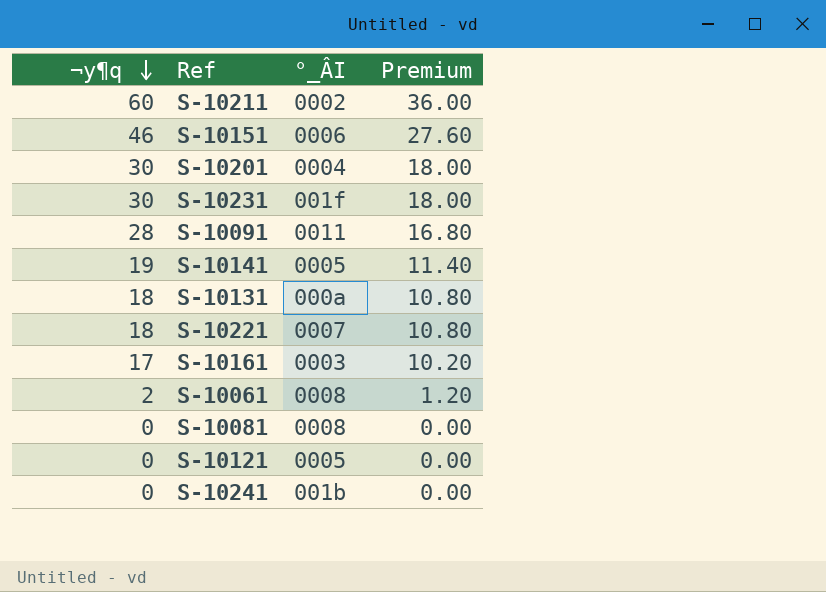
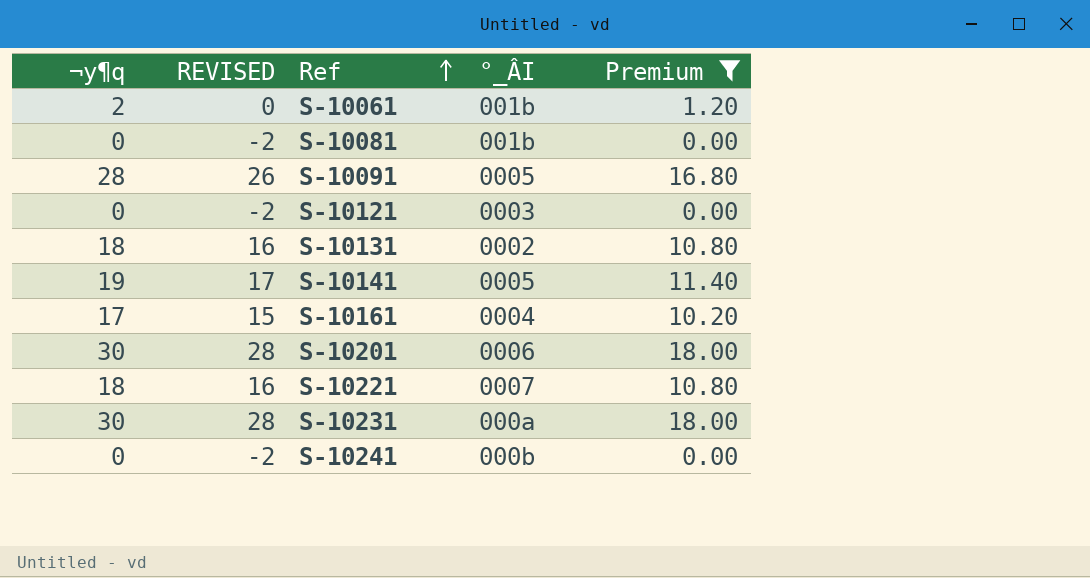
filter: none -> Premium <= 18.00
row order: ¬y¶q descending -> Ref ascending
column REVISED | formula: none -> [¬y¶q] - 2
S-10061 | °_ÂI: 0008 -> 001b
S-10081 | °_ÂI: 0008 -> 001b
S-10091 | °_ÂI: 0011 -> 0005
S-10121 | °_ÂI: 0005 -> 0003
S-10131 | °_ÂI: 000a -> 0002
S-10161 | °_ÂI: 0003 -> 0004
S-10201 | °_ÂI: 0004 -> 0006
S-10231 | °_ÂI: 001f -> 000a
S-10241 | °_ÂI: 001b -> 000b

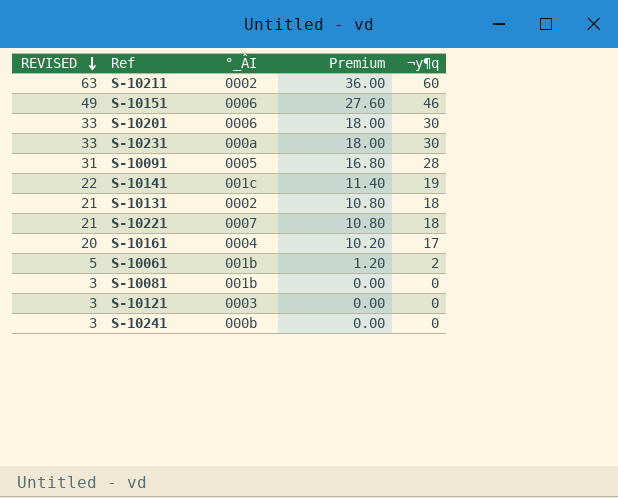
filter: Premium <= 18.00 -> none
row order: Ref ascending -> REVISED descending
column REVISED | formula: [¬y¶q] - 2 -> [¬y¶q] + 3
column ¬y¶q | position: 1 -> 5
S-10141 | °_ÂI: 0005 -> 001c

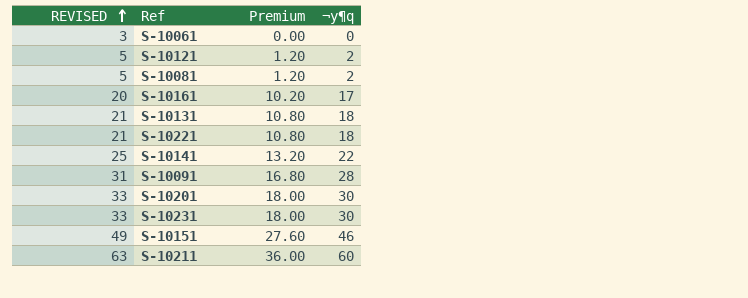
row order: REVISED descending -> REVISED ascending
column °_ÂI | position: 3 -> none
row S-10241: 3 | 000b | 0.00 | 0 -> none
S-10061 | REVISED: 5 -> 3
S-10061 | Premium: 1.20 -> 0.00
S-10061 | ¬y¶q: 2 -> 0
S-10121 | REVISED: 3 -> 5
S-10121 | Premium: 0.00 -> 1.20
S-10121 | ¬y¶q: 0 -> 2
S-10081 | REVISED: 3 -> 5
S-10081 | Premium: 0.00 -> 1.20
S-10081 | ¬y¶q: 0 -> 2
S-10141 | REVISED: 22 -> 25
S-10141 | Premium: 11.40 -> 13.20
S-10141 | ¬y¶q: 19 -> 22

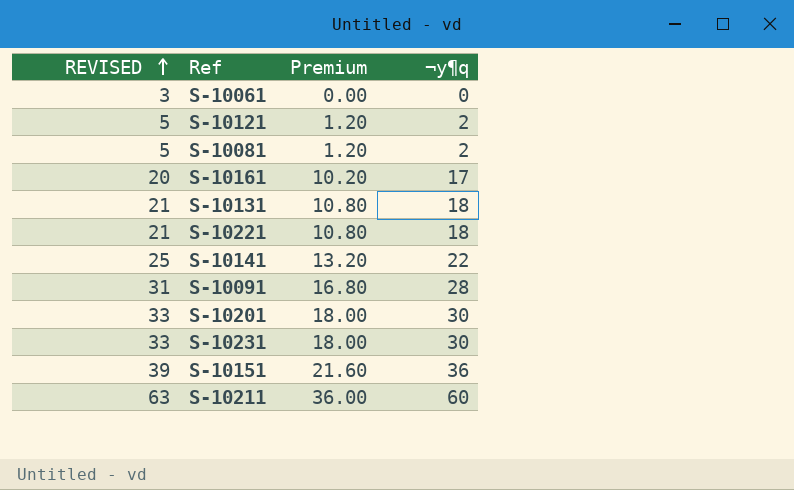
S-10151 | REVISED: 49 -> 39
S-10151 | Premium: 27.60 -> 21.60
S-10151 | ¬y¶q: 46 -> 36

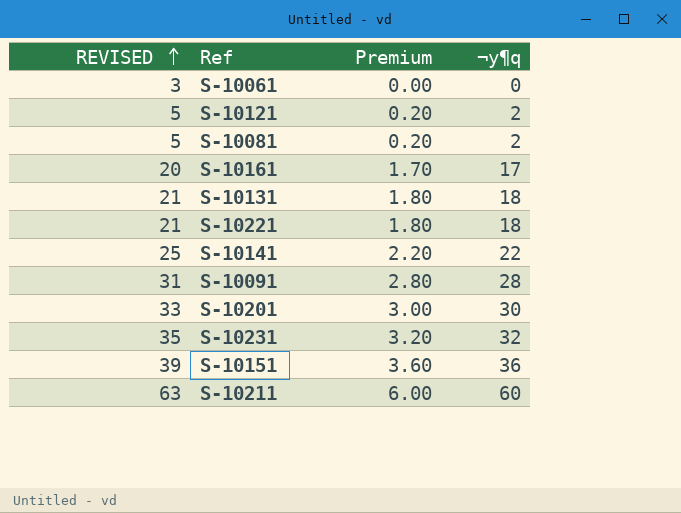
column Premium | formula: [¬y¶q] * 0.6 -> [¬y¶q] * 0.1
S-10231 | REVISED: 33 -> 35
S-10231 | ¬y¶q: 30 -> 32

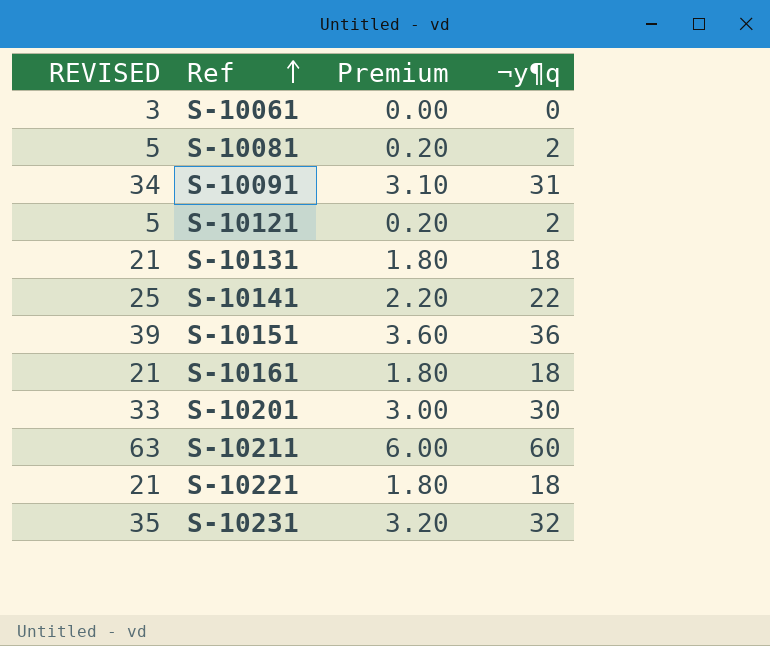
row order: REVISED ascending -> Ref ascending
S-10091 | REVISED: 31 -> 34
S-10091 | Premium: 2.80 -> 3.10
S-10091 | ¬y¶q: 28 -> 31
S-10161 | REVISED: 20 -> 21
S-10161 | Premium: 1.70 -> 1.80
S-10161 | ¬y¶q: 17 -> 18

